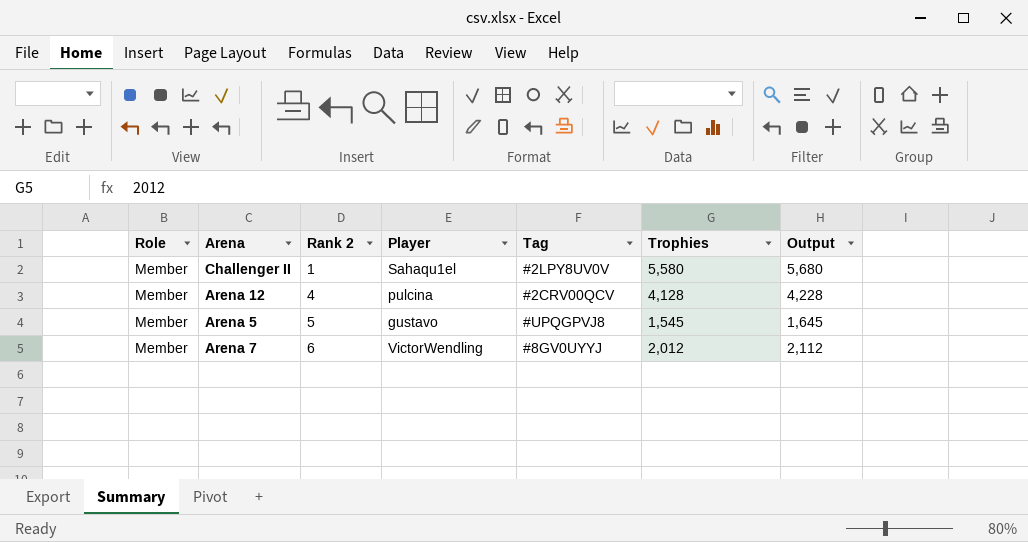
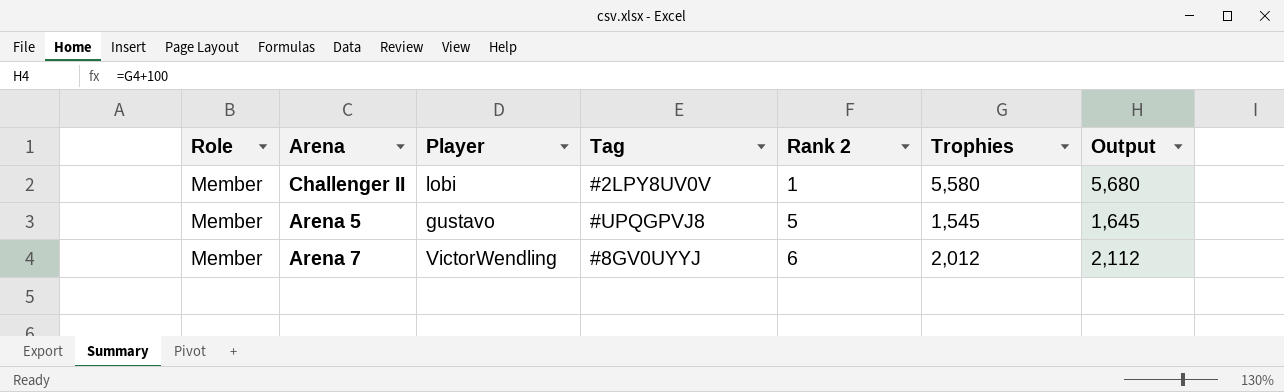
column Rank 2 | position: 3 -> 5
row Arena 12: Member | 4 | pulcina | #2CRV00QCV | 4,128 | 4,228 -> none
Challenger II | Player: Sahaqu1el -> lobi

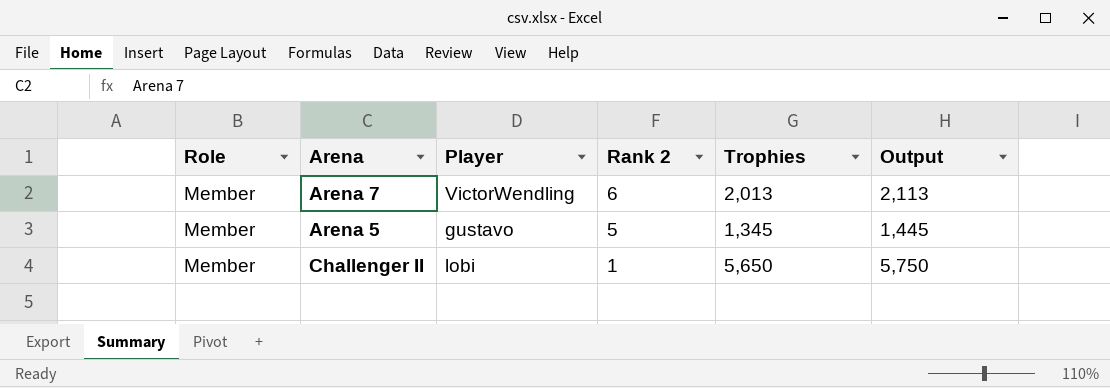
row order: Rank 2 ascending -> Rank 2 descending
column Tag | position: 4 -> none
Arena 7 | Trophies: 2,012 -> 2,013
Arena 7 | Output: 2,112 -> 2,113
Arena 5 | Trophies: 1,545 -> 1,345
Arena 5 | Output: 1,645 -> 1,445
Challenger II | Trophies: 5,580 -> 5,650
Challenger II | Output: 5,680 -> 5,750

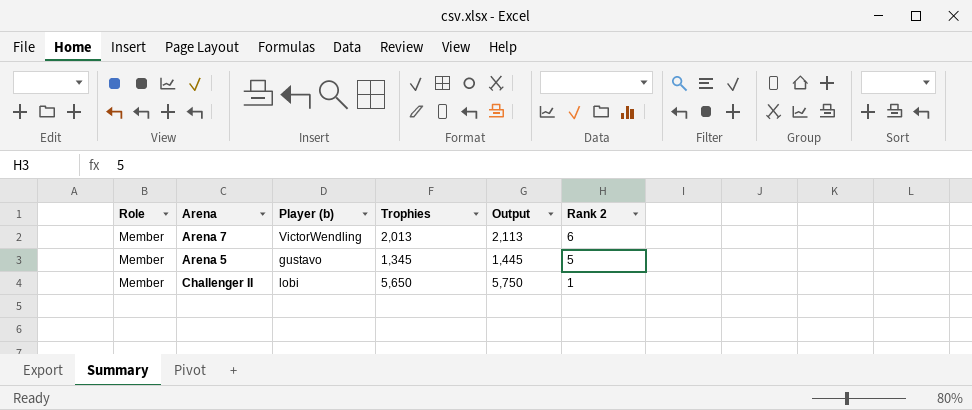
column name: Player -> Player (b)
column Rank 2 | position: 4 -> 6

